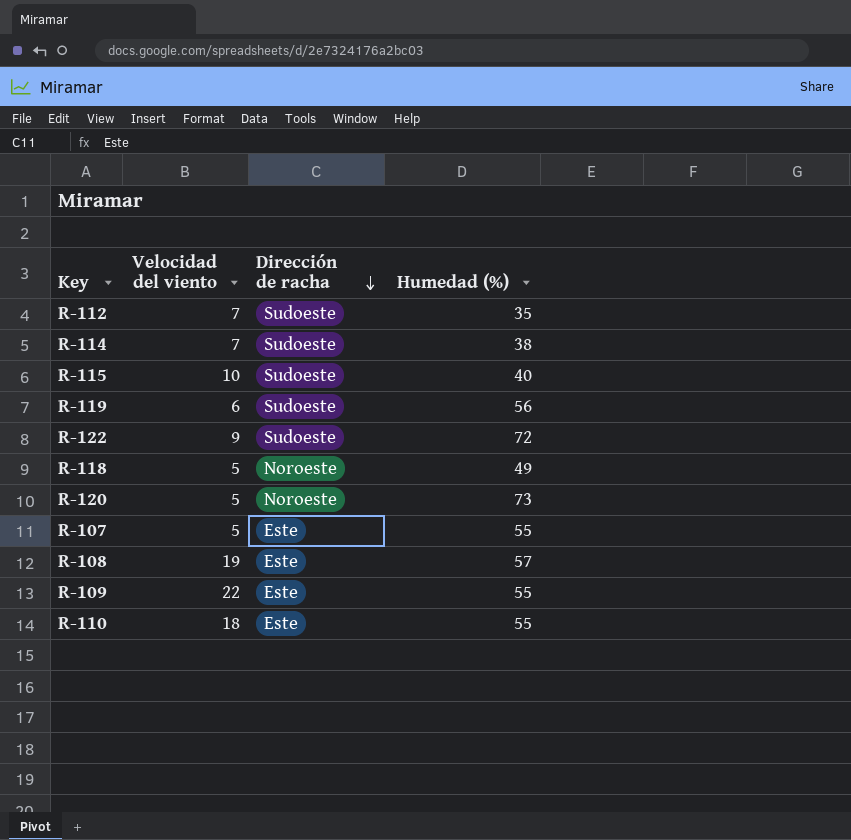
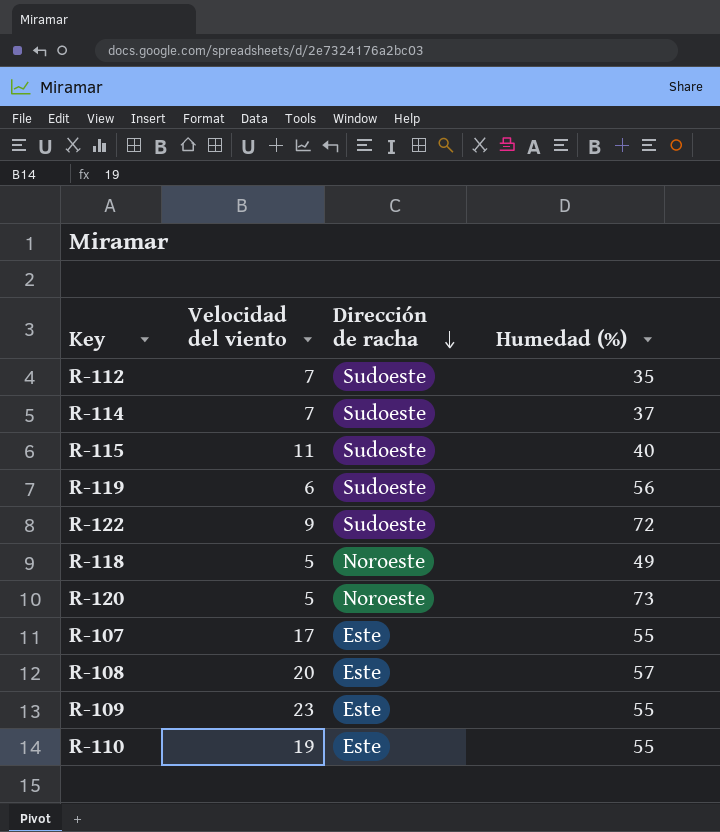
R-114 | Humedad (%): 38 -> 37
R-115 | Velocidad del viento: 10 -> 11
R-107 | Velocidad del viento: 5 -> 17
R-108 | Velocidad del viento: 19 -> 20
R-109 | Velocidad del viento: 22 -> 23
R-110 | Velocidad del viento: 18 -> 19

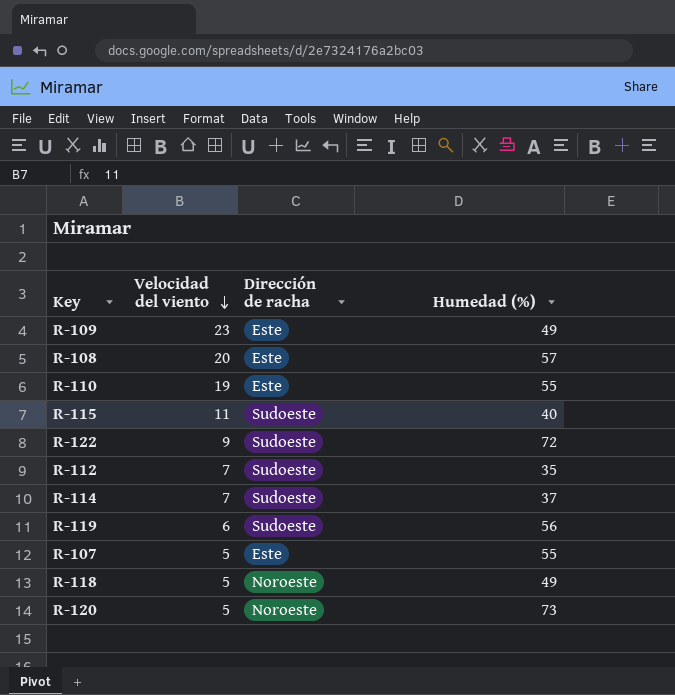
row order: Dirección de racha descending -> Velocidad del viento descending
R-109 | Humedad (%): 55 -> 49
R-107 | Velocidad del viento: 17 -> 5

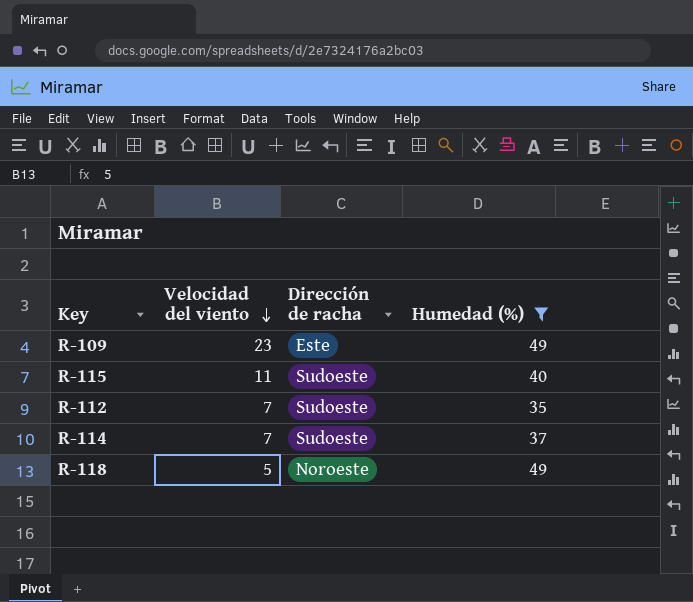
filter: none -> Humedad (%) <= 49

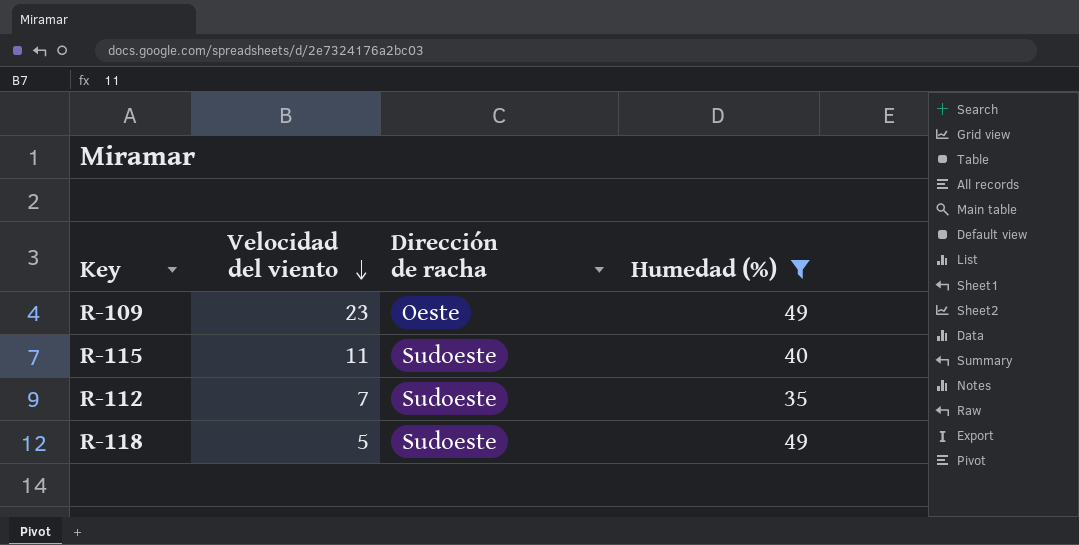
row R-114: 7 | Sudoeste | 37 -> none
R-109 | Dirección de racha: Este -> Oeste
R-118 | Dirección de racha: Noroeste -> Sudoeste

